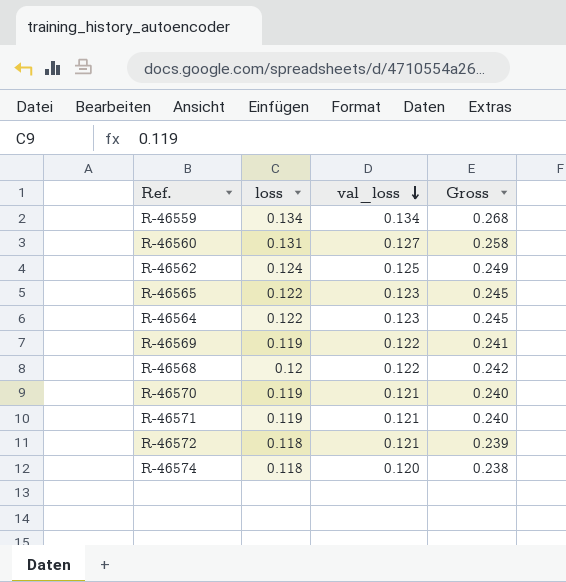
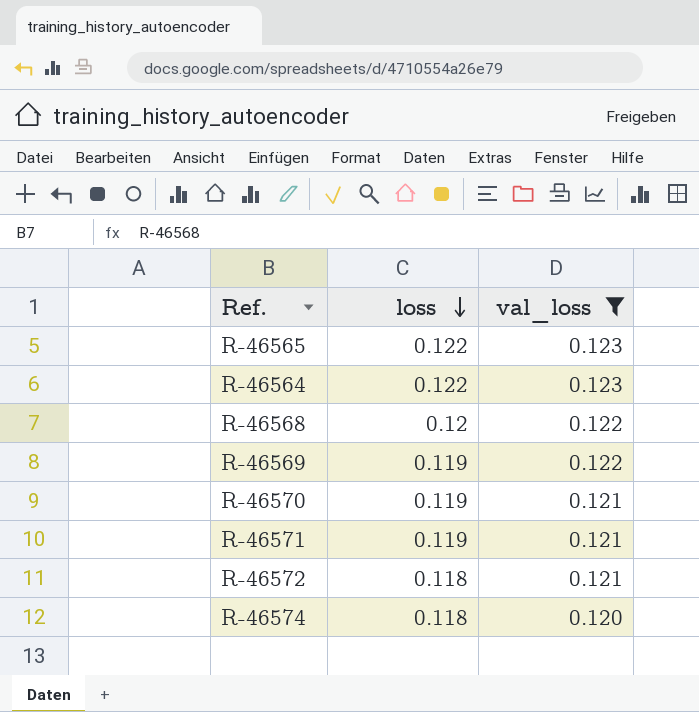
filter: none -> val_loss <= 0.123
row order: val_loss descending -> loss descending
column Gross | formula: [loss] + [val_loss] -> none

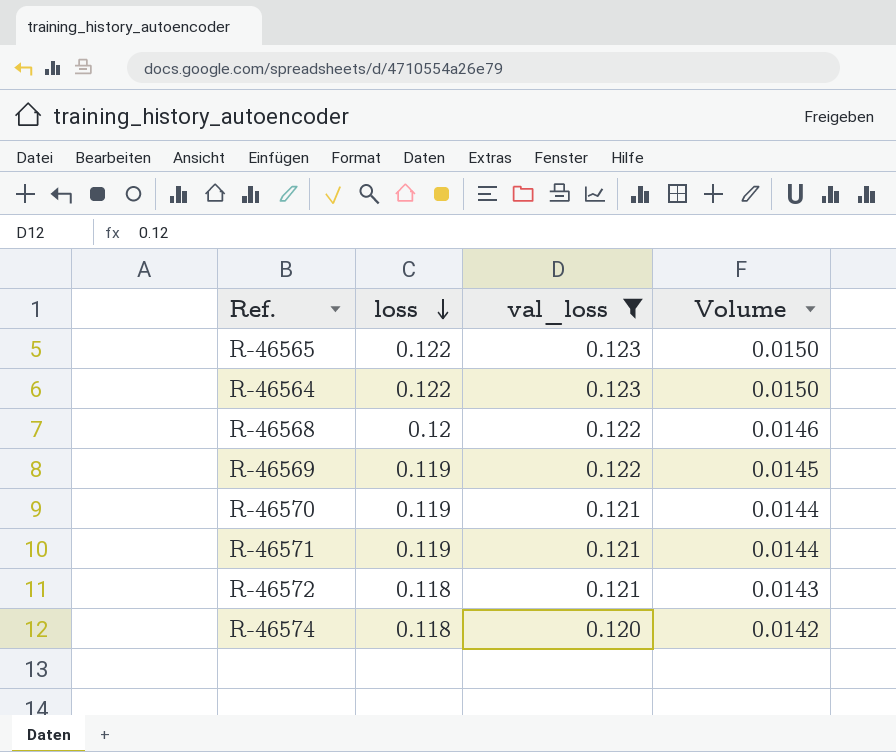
column Volume | formula: none -> [loss] * [val_loss]

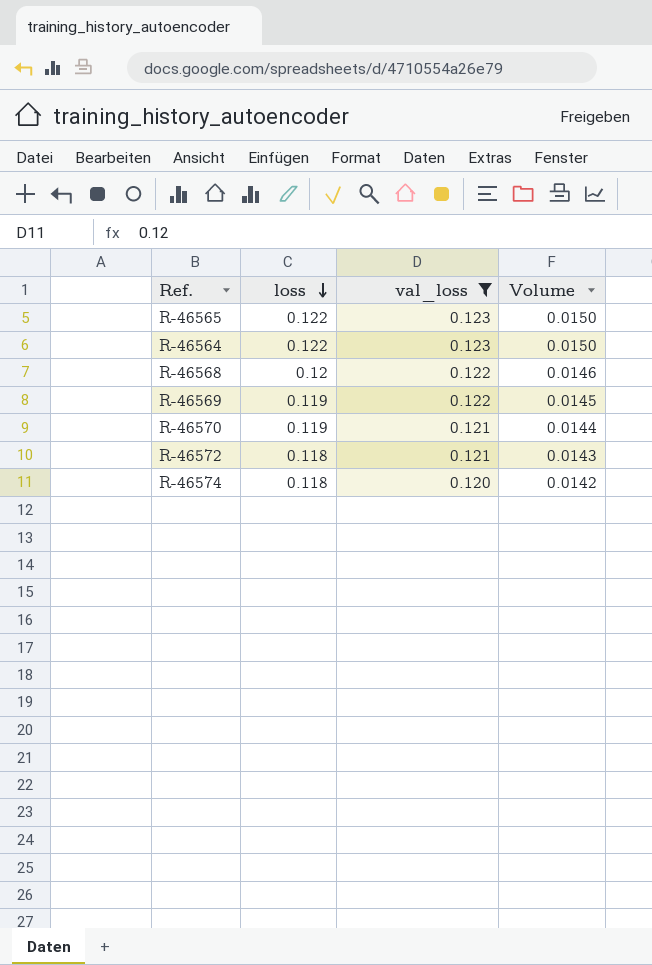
row R-46571: 0.119 | 0.121 | 0.0144 -> none

